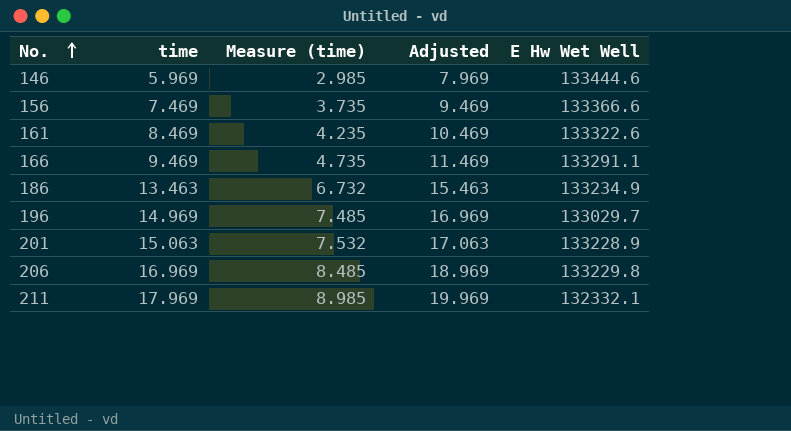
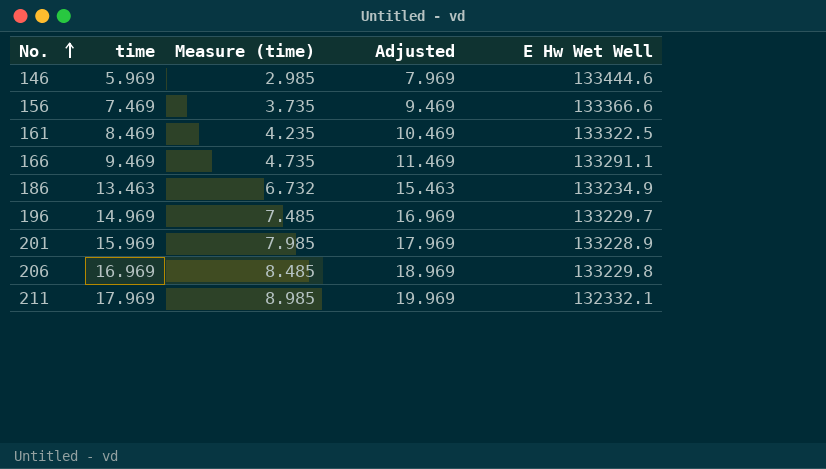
161 | E Hw Wet Well: 133322.6 -> 133322.5
196 | E Hw Wet Well: 133029.7 -> 133229.7
201 | time: 15.063 -> 15.969
201 | Measure (time): 7.532 -> 7.985
201 | Adjusted: 17.063 -> 17.969

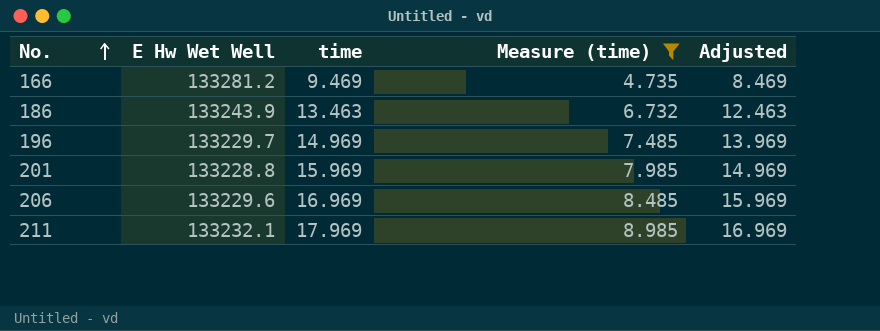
filter: none -> Measure (time) >= 4.735
column E Hw Wet Well | position: 5 -> 2
column Adjusted | formula: [time] + 2 -> [time] - 1
166 | E Hw Wet Well: 133291.1 -> 133281.2
186 | E Hw Wet Well: 133234.9 -> 133243.9
201 | E Hw Wet Well: 133228.9 -> 133228.8
206 | E Hw Wet Well: 133229.8 -> 133229.6
211 | E Hw Wet Well: 132332.1 -> 133232.1

